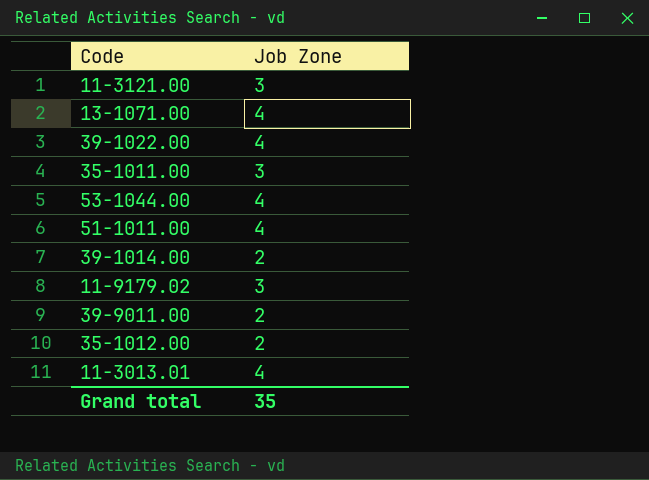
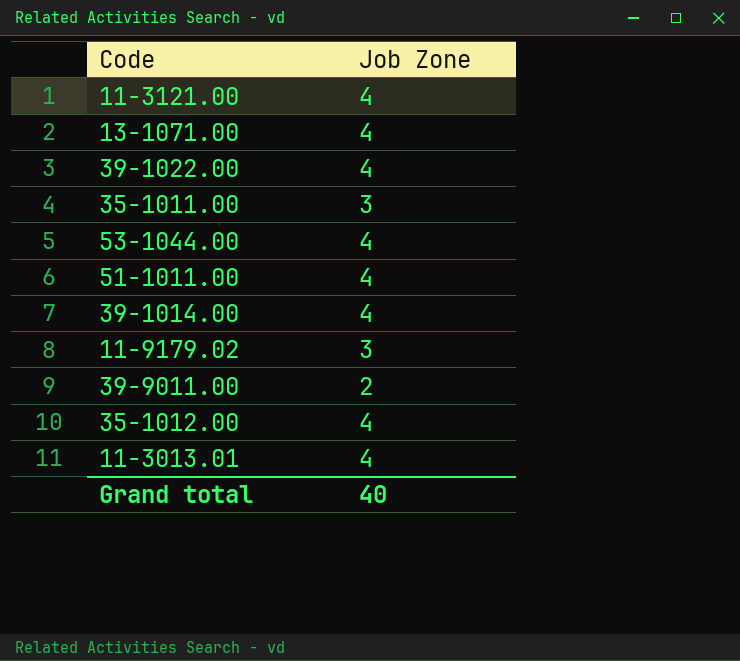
11-3121.00 | Job Zone: 3 -> 4
39-1014.00 | Job Zone: 2 -> 4
35-1012.00 | Job Zone: 2 -> 4
Grand total | Job Zone: 35 -> 40

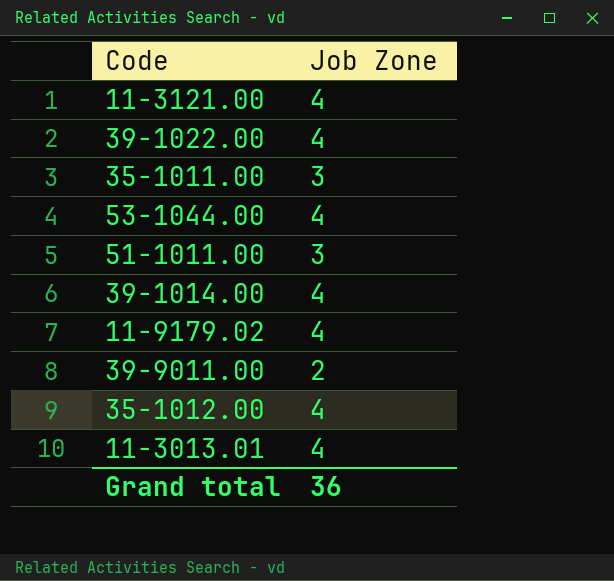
row 13-1071.00: 4 -> none
51-1011.00 | Job Zone: 4 -> 3
11-9179.02 | Job Zone: 3 -> 4
Grand total | Job Zone: 40 -> 36

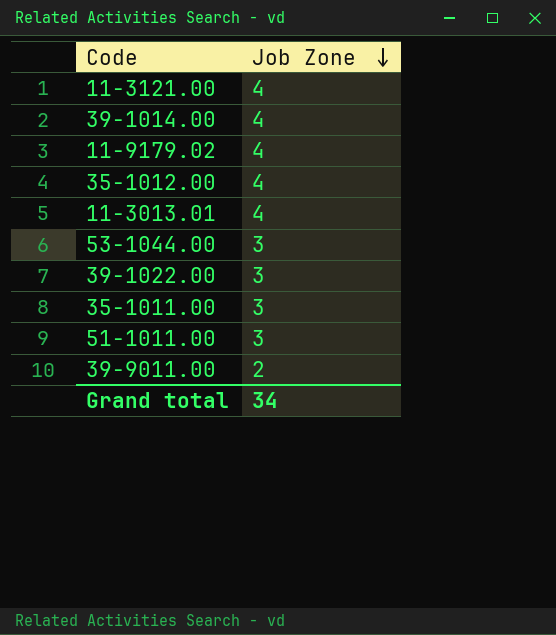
row order: none -> Job Zone descending
53-1044.00 | Job Zone: 4 -> 3
39-1022.00 | Job Zone: 4 -> 3
Grand total | Job Zone: 36 -> 34

